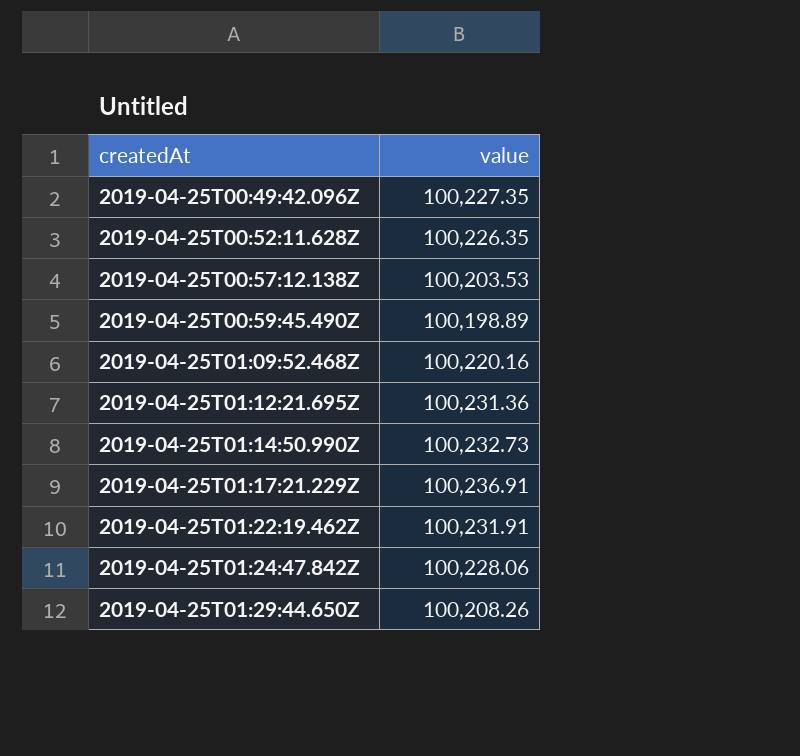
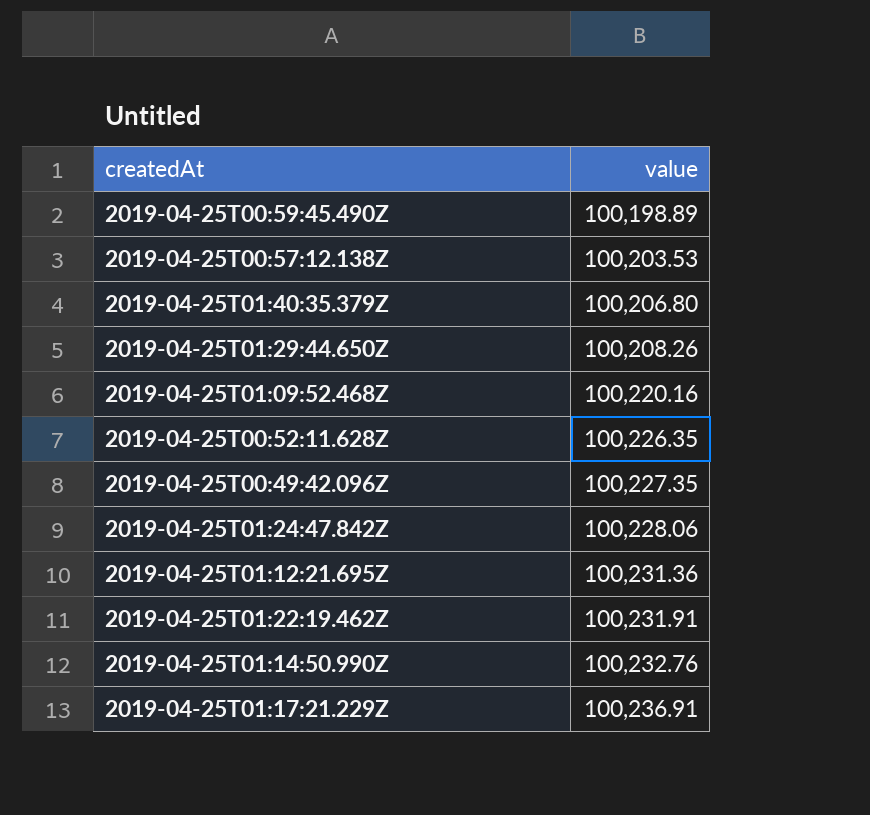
row order: createdAt ascending -> value ascending
row 2019-04-25T01:40:35.379Z: none -> 100,206.80
2019-04-25T01:14:50.990Z | value: 100,232.73 -> 100,232.76

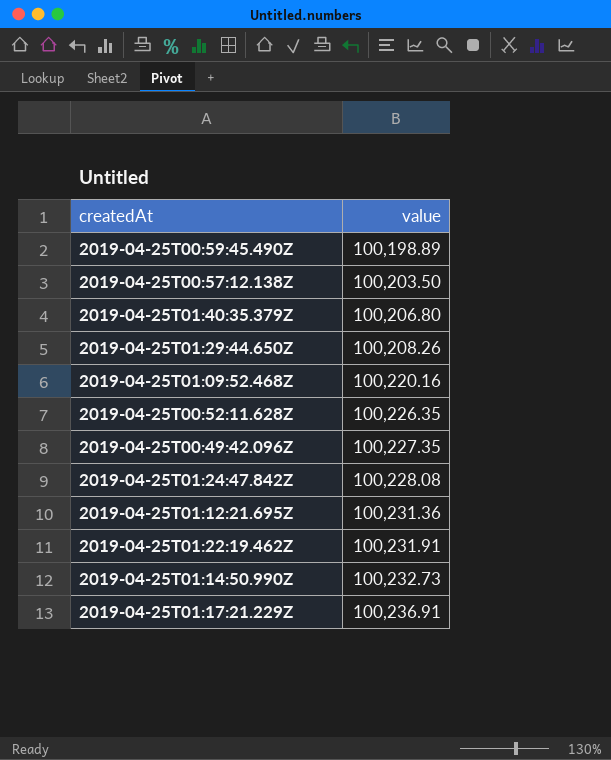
2019-04-25T00:57:12.138Z | value: 100,203.53 -> 100,203.50
2019-04-25T01:24:47.842Z | value: 100,228.06 -> 100,228.08
2019-04-25T01:14:50.990Z | value: 100,232.76 -> 100,232.73

